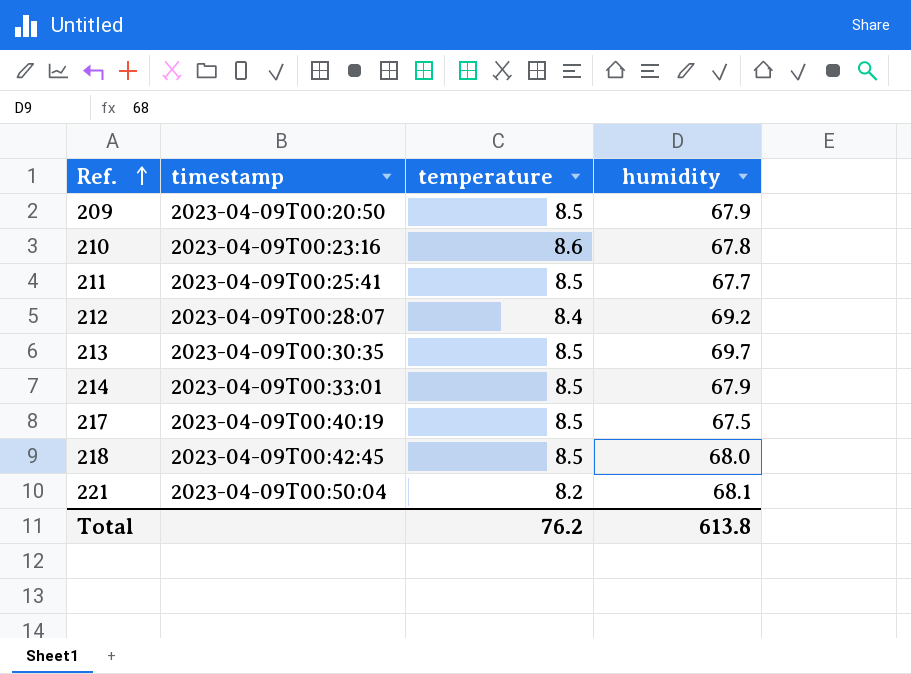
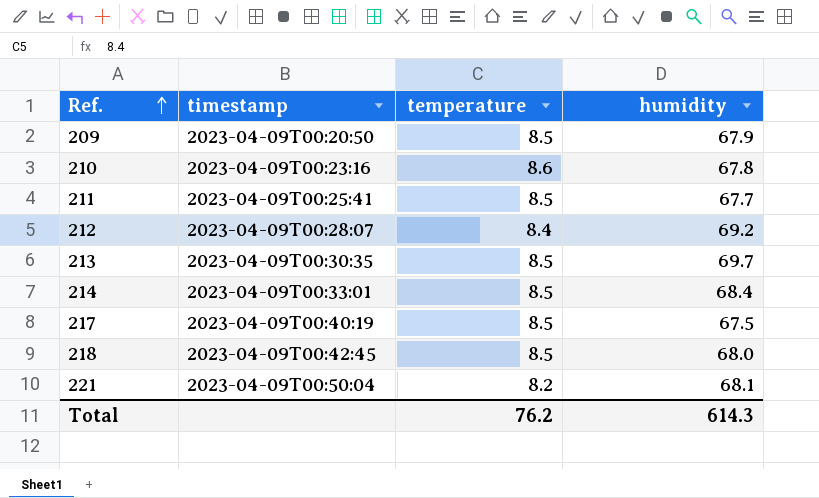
214 | humidity: 67.9 -> 68.4
Total | humidity: 613.8 -> 614.3

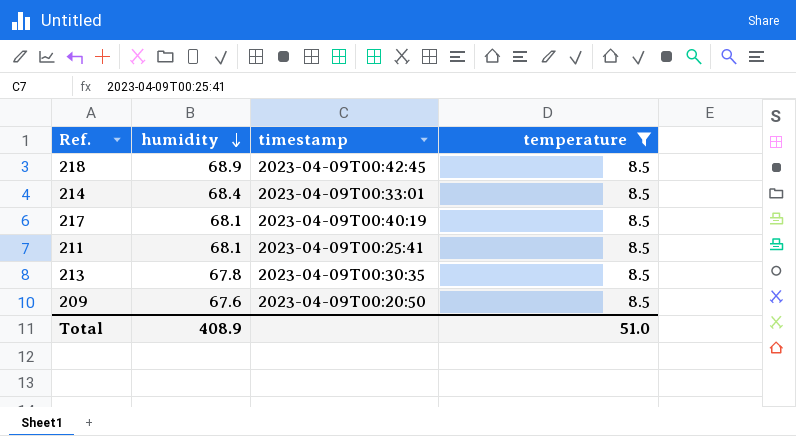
filter: none -> temperature = 8.5
row order: Ref. ascending -> humidity descending
column humidity | position: 4 -> 2
218 | humidity: 68.0 -> 68.9
217 | humidity: 67.5 -> 68.1
211 | humidity: 67.7 -> 68.1
213 | humidity: 69.7 -> 67.8
209 | humidity: 67.9 -> 67.6
Total | humidity: 614.3 -> 408.9
Total | temperature: 76.2 -> 51.0

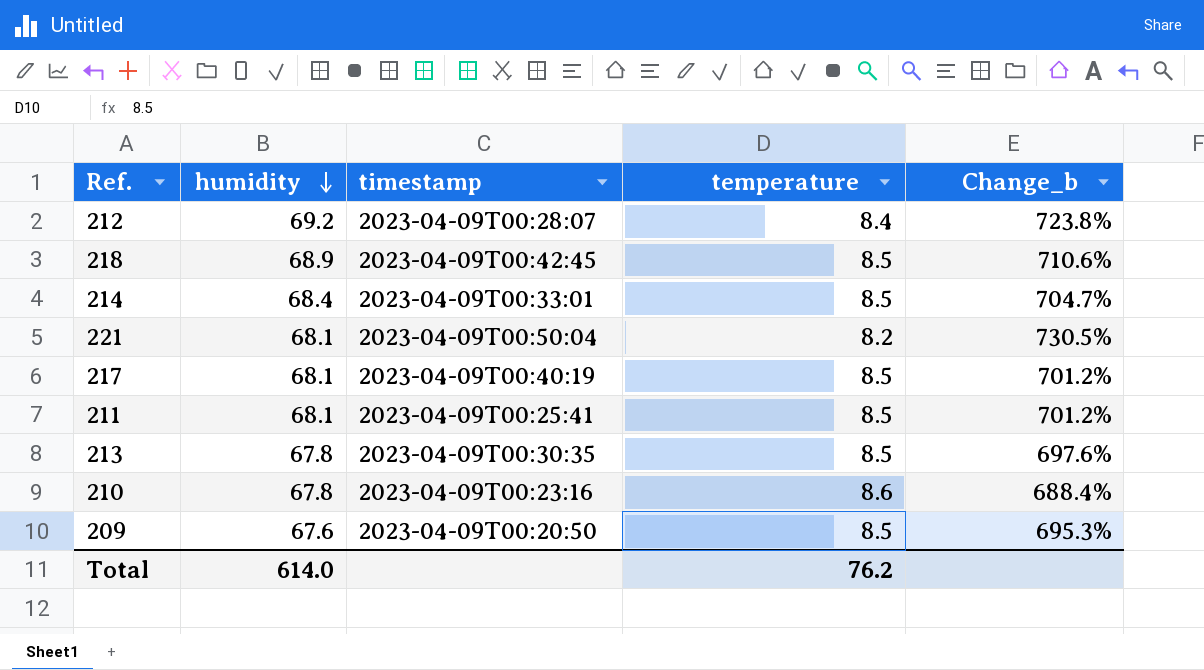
filter: temperature = 8.5 -> none
column Change_b | formula: none -> ([humidity] - [temperature]) / [temperature]
Total | humidity: 408.9 -> 614.0
Total | temperature: 51.0 -> 76.2

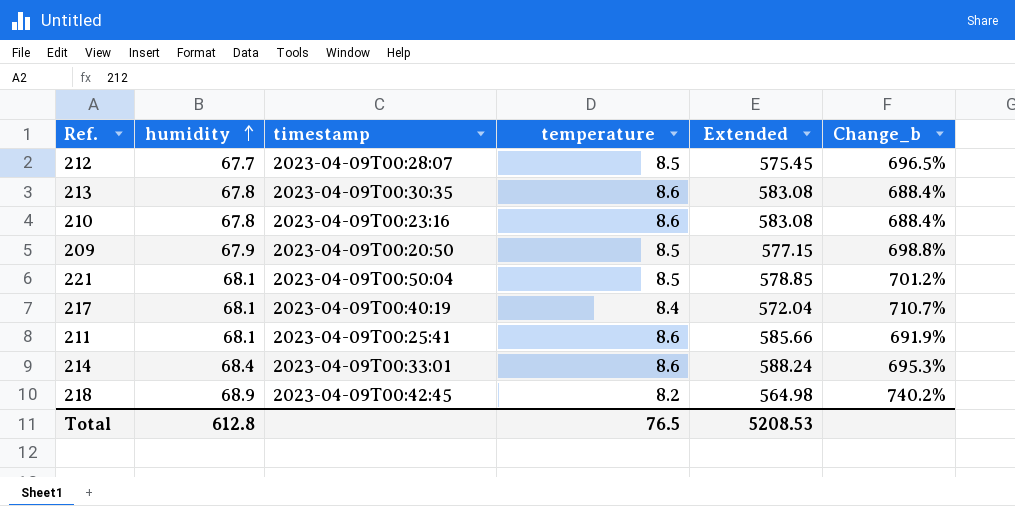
row order: humidity descending -> humidity ascending
column Extended | formula: none -> [humidity] * [temperature]
212 | humidity: 69.2 -> 67.7
212 | temperature: 8.4 -> 8.5
212 | Change_b: 723.8% -> 696.5%
213 | temperature: 8.5 -> 8.6
213 | Change_b: 697.6% -> 688.4%
209 | humidity: 67.6 -> 67.9
209 | Change_b: 695.3% -> 698.8%
221 | temperature: 8.2 -> 8.5
221 | Change_b: 730.5% -> 701.2%
217 | temperature: 8.5 -> 8.4
217 | Change_b: 701.2% -> 710.7%
211 | temperature: 8.5 -> 8.6
211 | Change_b: 701.2% -> 691.9%
214 | temperature: 8.5 -> 8.6
214 | Change_b: 704.7% -> 695.3%
218 | temperature: 8.5 -> 8.2
218 | Change_b: 710.6% -> 740.2%
Total | humidity: 614.0 -> 612.8
Total | temperature: 76.2 -> 76.5

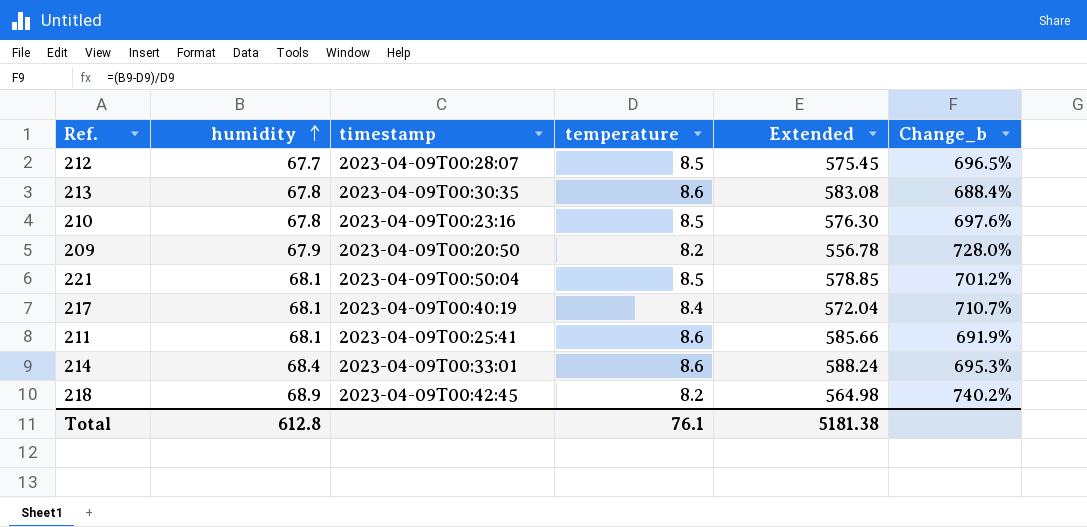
210 | temperature: 8.6 -> 8.5
210 | Extended: 583.08 -> 576.30
210 | Change_b: 688.4% -> 697.6%
209 | temperature: 8.5 -> 8.2
209 | Extended: 577.15 -> 556.78
209 | Change_b: 698.8% -> 728.0%
Total | temperature: 76.5 -> 76.1
Total | Extended: 5208.53 -> 5181.38

